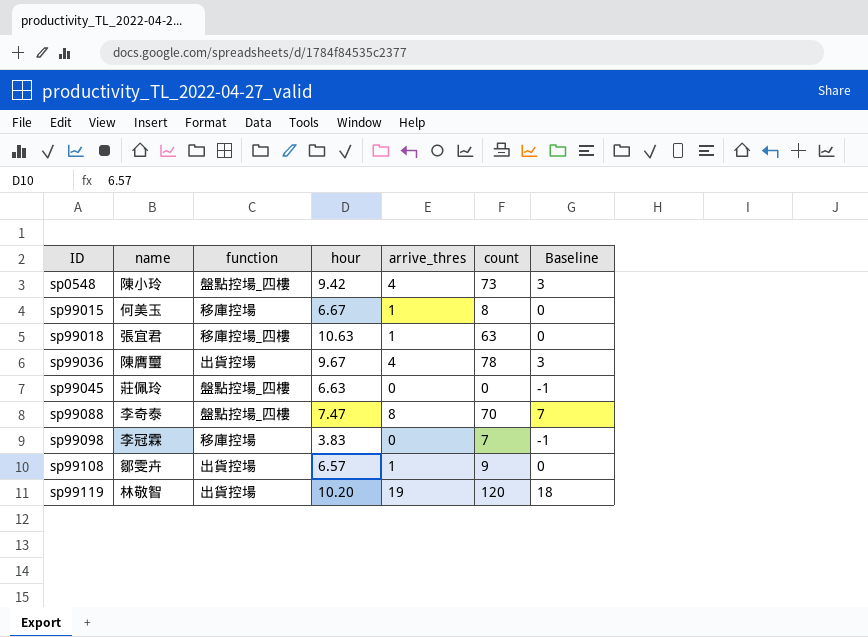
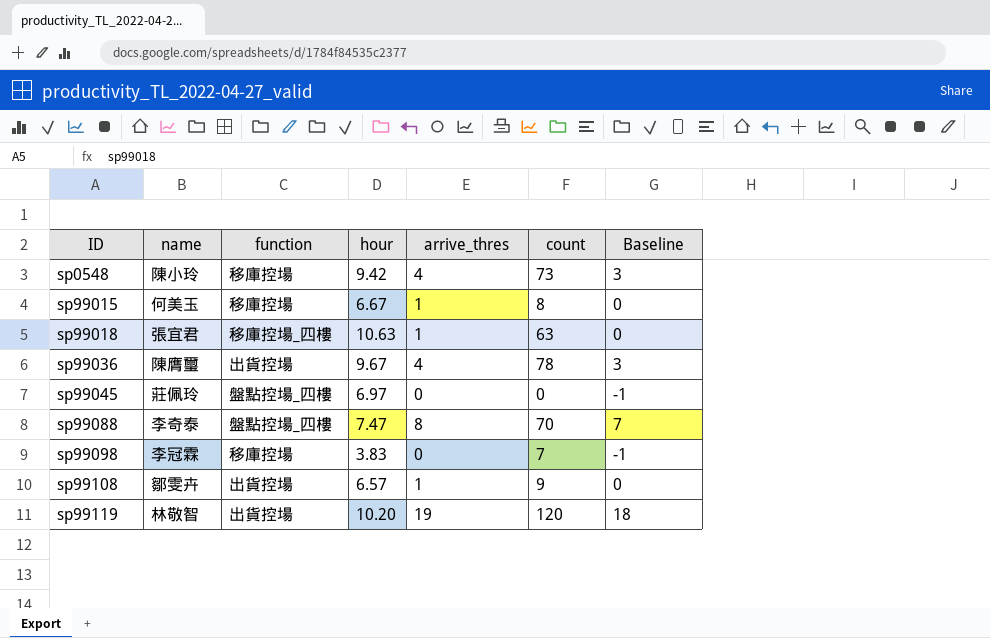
sp0548 | function: 盤點控場_四樓 -> 移庫控場
sp99045 | hour: 6.63 -> 6.97

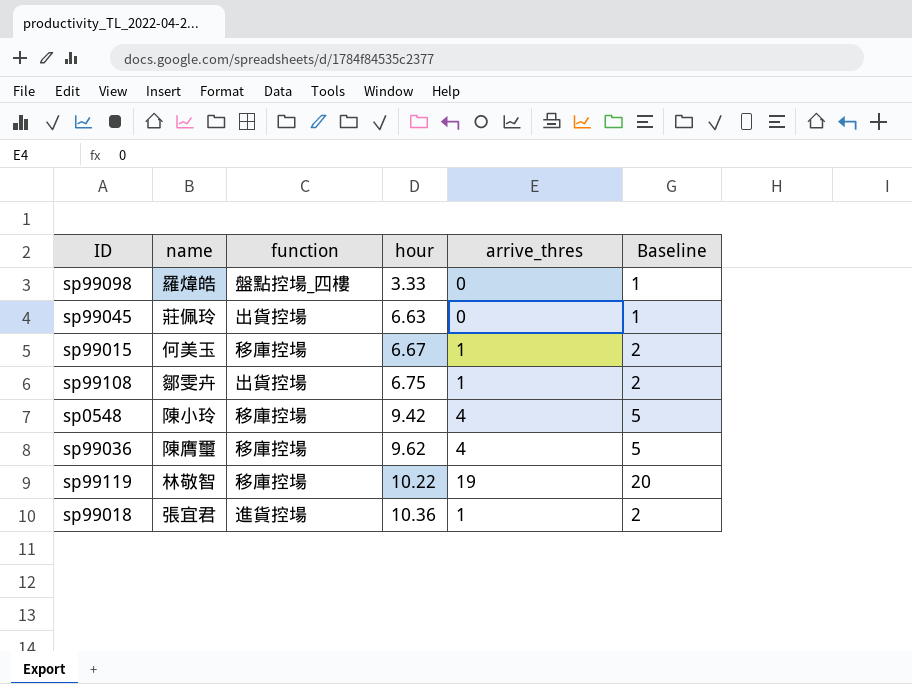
row order: ID ascending -> hour ascending
column count | position: 6 -> none
column Baseline | formula: [arrive_thres] - 1 -> [arrive_thres] + 1
row sp99088: 李奇泰 | 盤點控場_四樓 | 7.47 | 8 | 70 | 7 -> none
sp99098 | name: 李冠霖 -> 羅煒皓
sp99098 | function: 移庫控場 -> 盤點控場_四樓
sp99098 | hour: 3.83 -> 3.33
sp99045 | function: 盤點控場_四樓 -> 出貨控場
sp99045 | hour: 6.97 -> 6.63
sp99108 | hour: 6.57 -> 6.75
sp99036 | function: 出貨控場 -> 移庫控場
sp99036 | hour: 9.67 -> 9.62
sp99119 | function: 出貨控場 -> 移庫控場
sp99119 | hour: 10.20 -> 10.22
sp99018 | function: 移庫控場_四樓 -> 進貨控場
sp99018 | hour: 10.63 -> 10.36

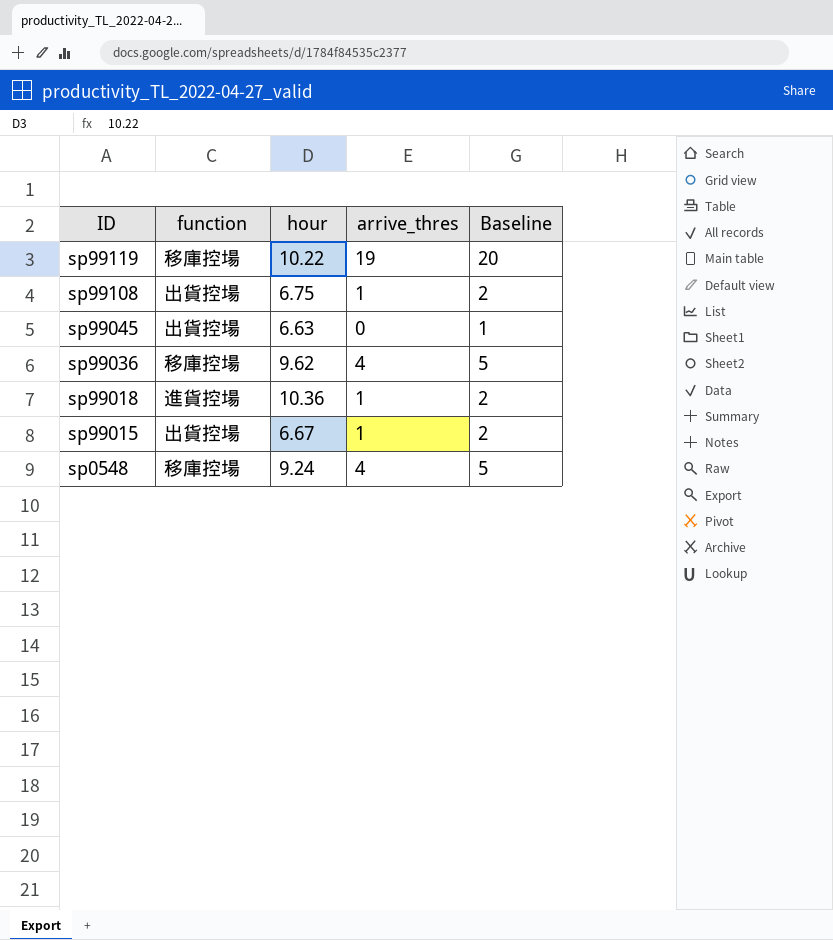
row order: hour ascending -> ID descending
column name | position: 2 -> none
row sp99098: 羅煒皓 | 盤點控場_四樓 | 3.33 | 0 | 1 -> none
sp99015 | function: 移庫控場 -> 出貨控場
sp0548 | hour: 9.42 -> 9.24

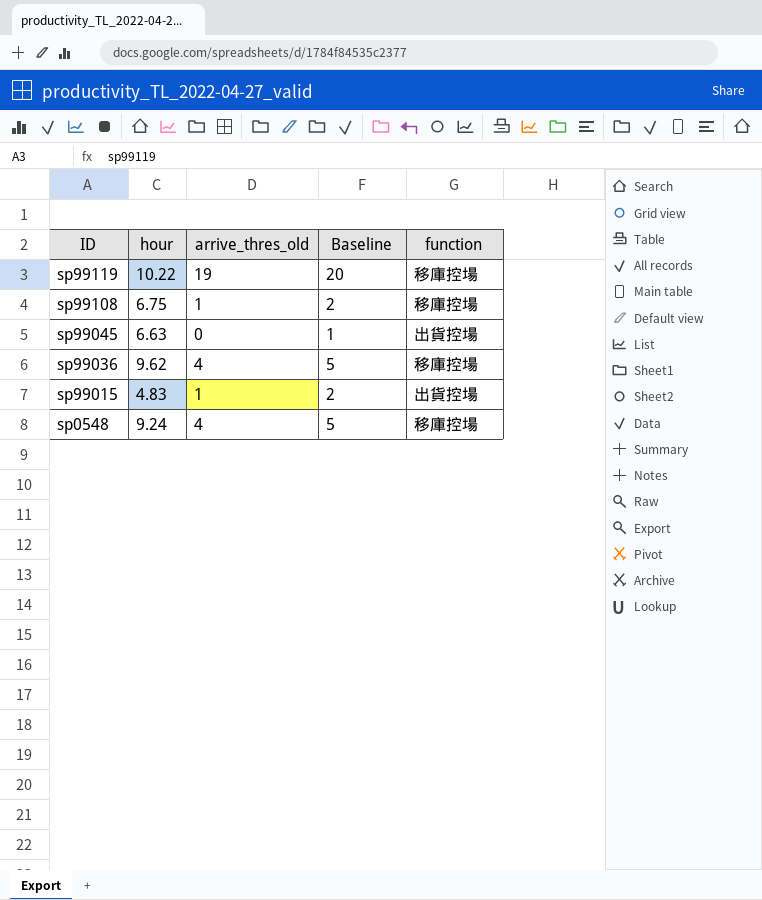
column name: arrive_thres -> arrive_thres_old
column function | position: 2 -> 5
row sp99018: 進貨控場 | 10.36 | 1 | 2 -> none
sp99108 | function: 出貨控場 -> 移庫控場
sp99015 | hour: 6.67 -> 4.83

